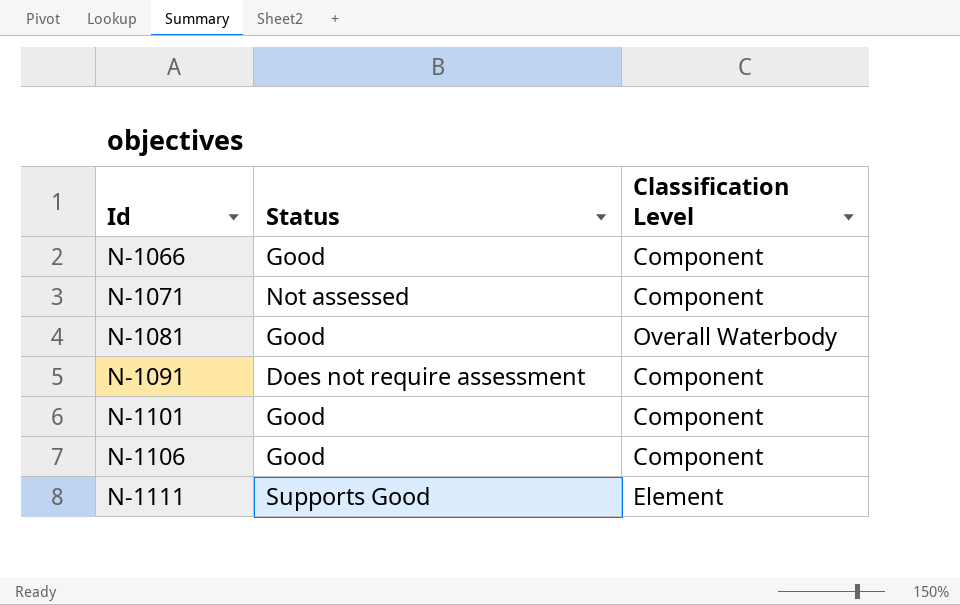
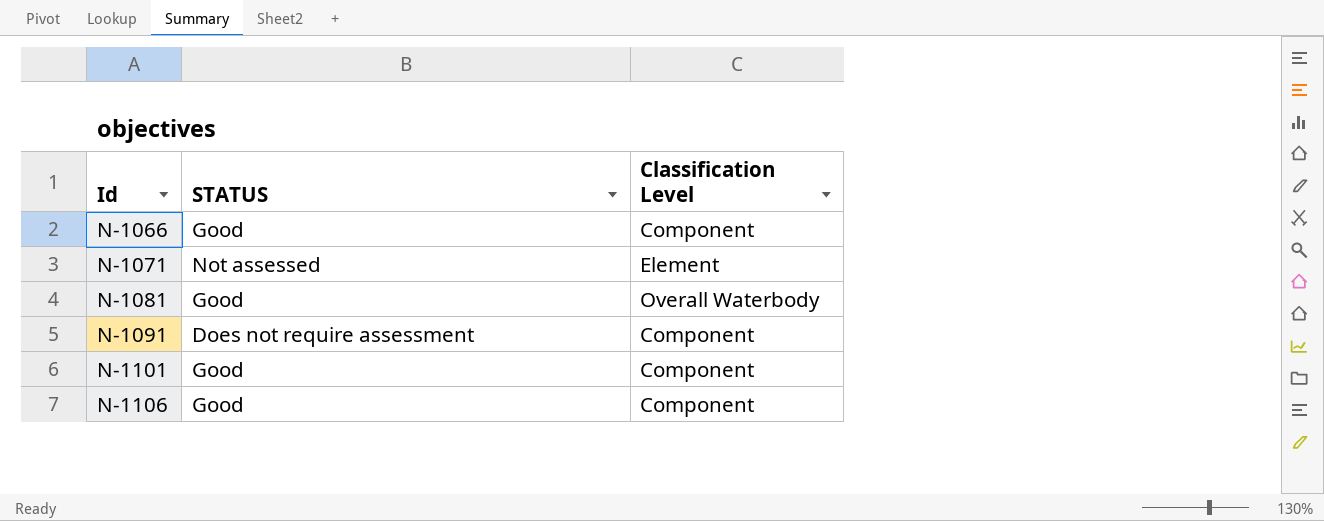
column name: Status -> STATUS
row N-1111: Supports Good | Element -> none
N-1071 | Classification Level: Component -> Element

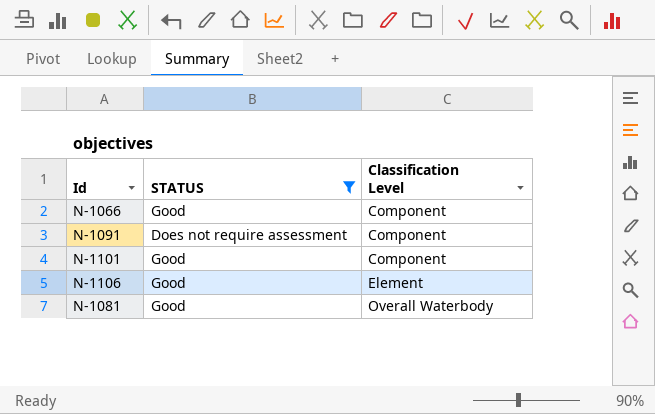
filter: none -> STATUS != Not assessed
row order: Id ascending -> Classification Level ascending
N-1106 | Classification Level: Component -> Element

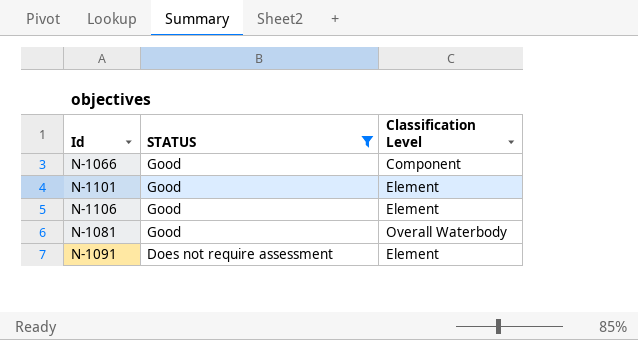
row order: Classification Level ascending -> STATUS descending
N-1101 | Classification Level: Component -> Element
N-1091 | Classification Level: Component -> Element

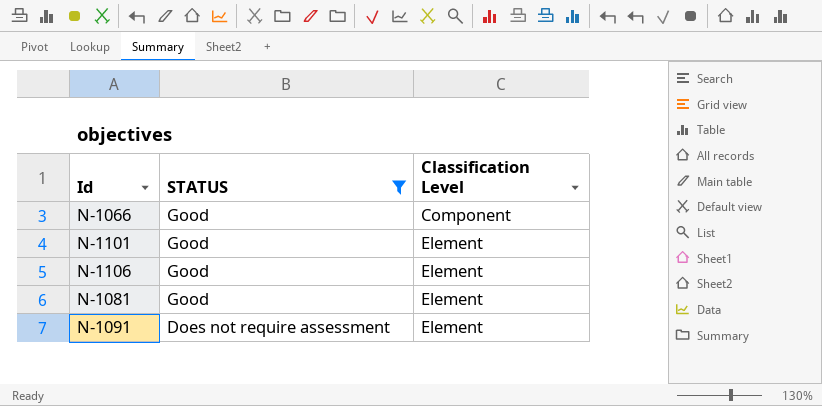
N-1081 | Classification Level: Overall Waterbody -> Element

